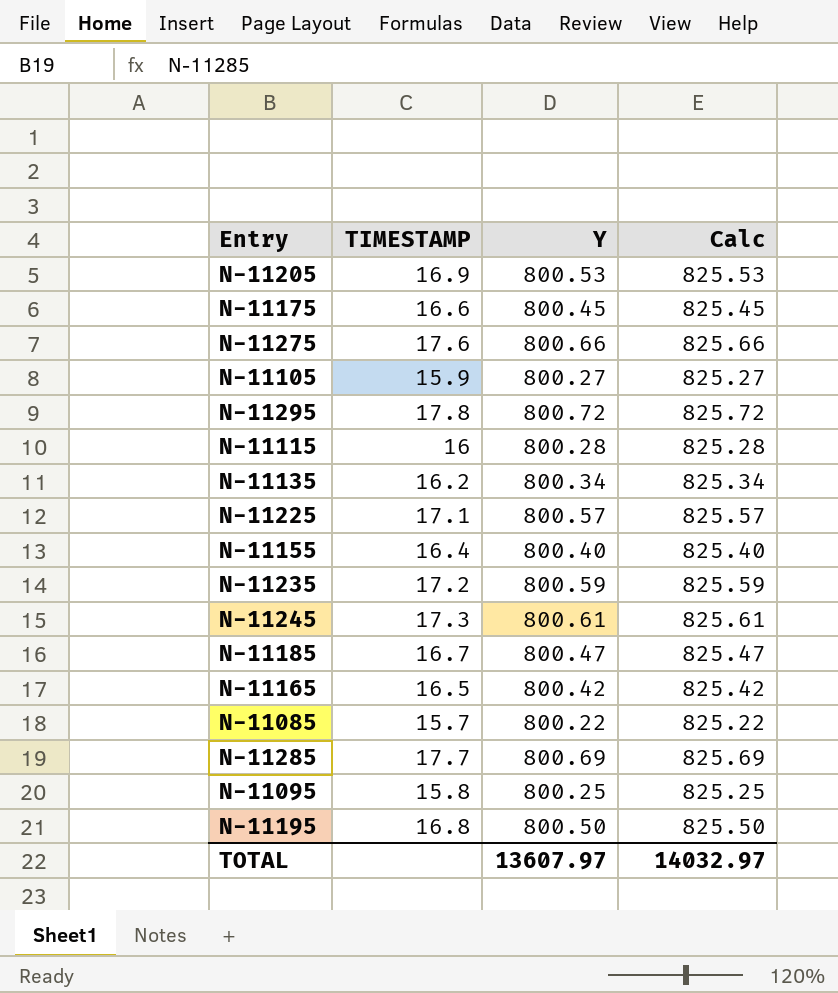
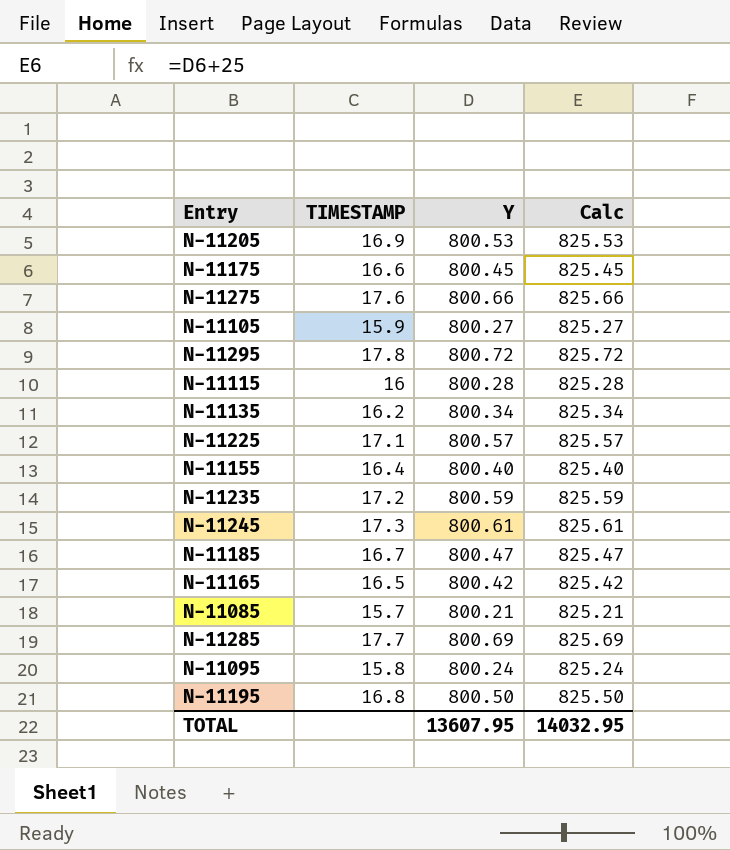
N-11085 | Y: 800.22 -> 800.21
N-11085 | Calc: 825.22 -> 825.21
N-11095 | Y: 800.25 -> 800.24
N-11095 | Calc: 825.25 -> 825.24
TOTAL | Y: 13607.97 -> 13607.95
TOTAL | Calc: 14032.97 -> 14032.95

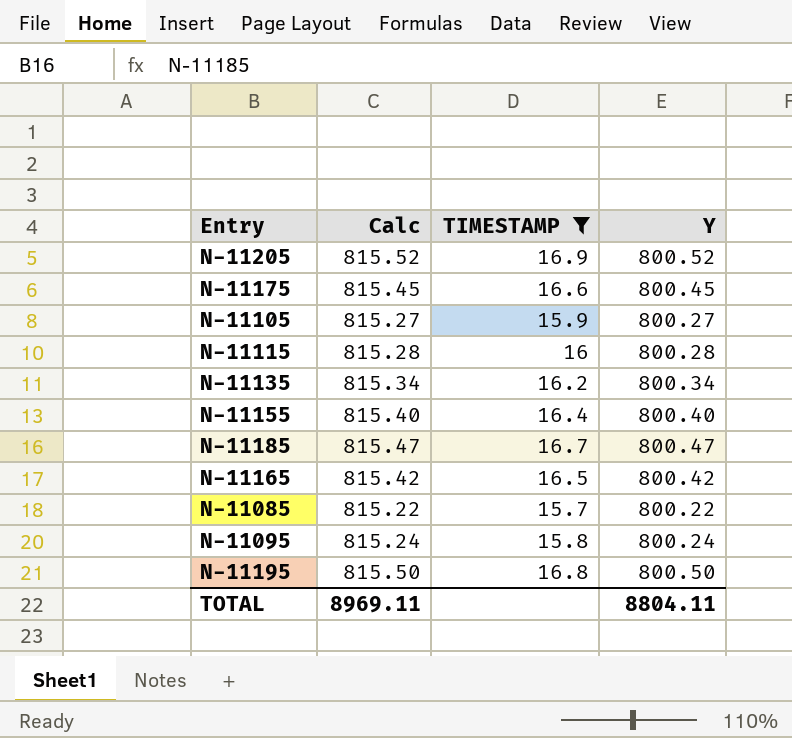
filter: none -> TIMESTAMP <= 16.9
column Calc | formula: [Y] + 25 -> [Y] + 15
column Calc | position: 4 -> 2
N-11205 | Y: 800.53 -> 800.52
N-11085 | Y: 800.21 -> 800.22
TOTAL | Calc: 14032.95 -> 8969.11
TOTAL | Y: 13607.95 -> 8804.11

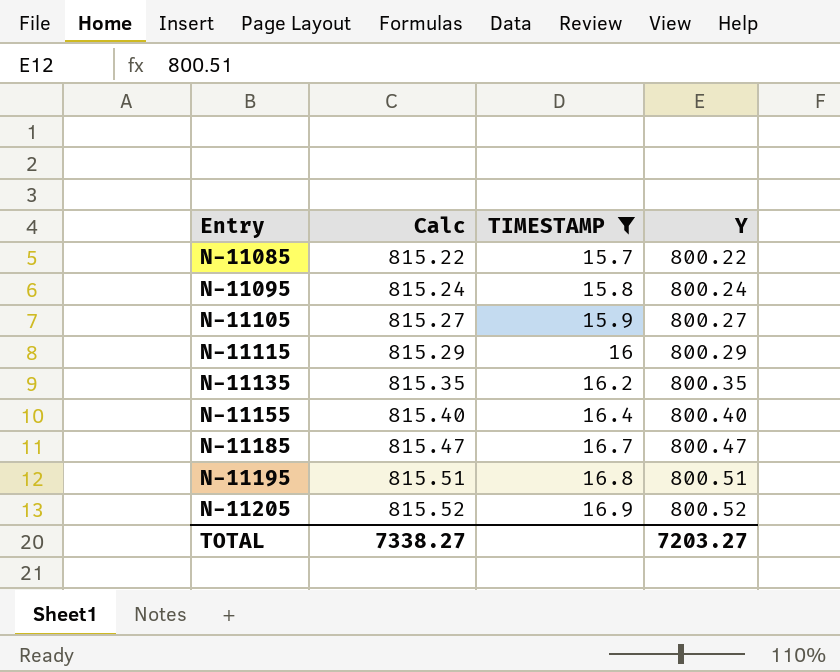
row order: none -> Entry ascending
row N-11175: 815.45 | 16.6 | 800.45 -> none
row N-11165: 815.42 | 16.5 | 800.42 -> none
N-11115 | Calc: 815.28 -> 815.29
N-11115 | Y: 800.28 -> 800.29
N-11135 | Calc: 815.34 -> 815.35
N-11135 | Y: 800.34 -> 800.35
N-11195 | Calc: 815.50 -> 815.51
N-11195 | Y: 800.50 -> 800.51
TOTAL | Calc: 8969.11 -> 7338.27
TOTAL | Y: 8804.11 -> 7203.27

